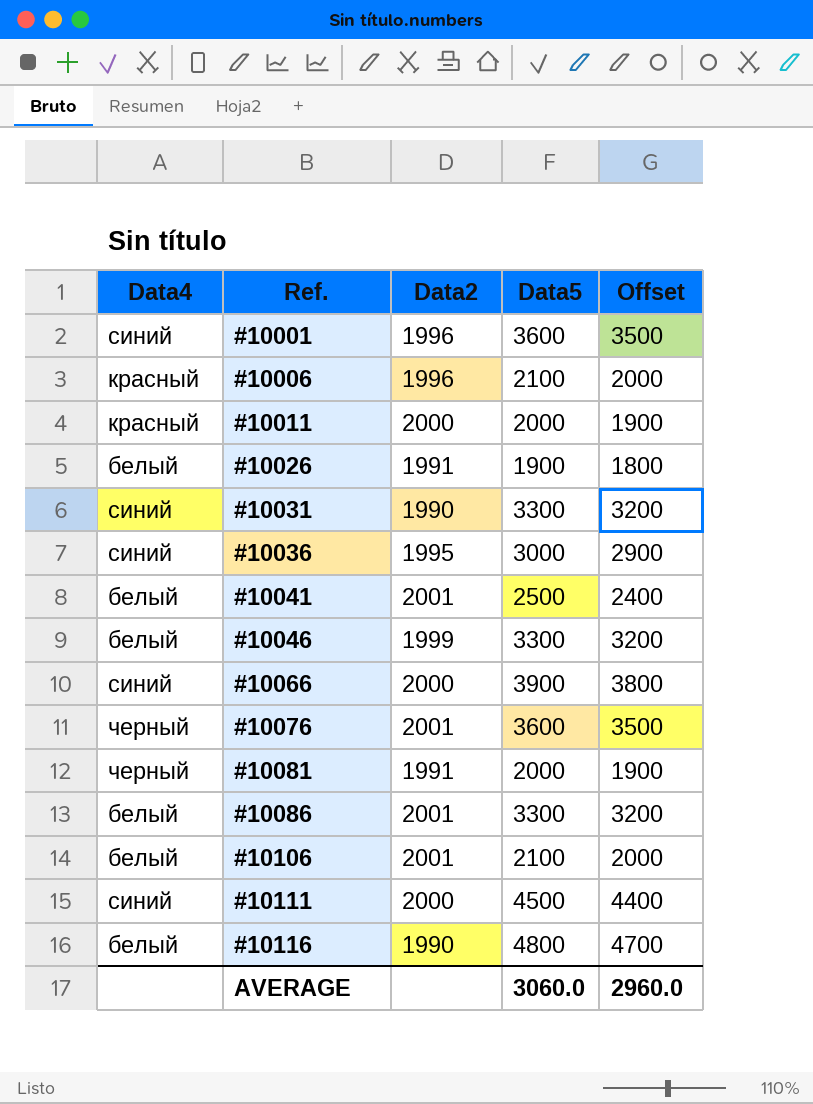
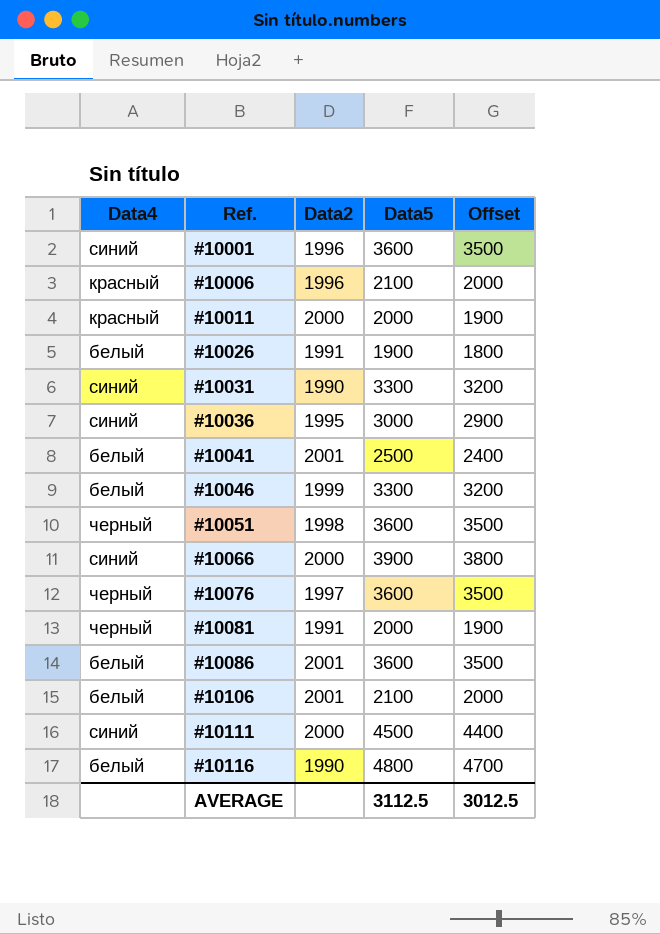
row #10051: none -> черный | 1998 | 3600 | 3500
#10076 | Data2: 2001 -> 1997
#10086 | Data5: 3300 -> 3600
#10086 | Offset: 3200 -> 3500
AVERAGE | Data5: 3060.0 -> 3112.5
AVERAGE | Offset: 2960.0 -> 3012.5

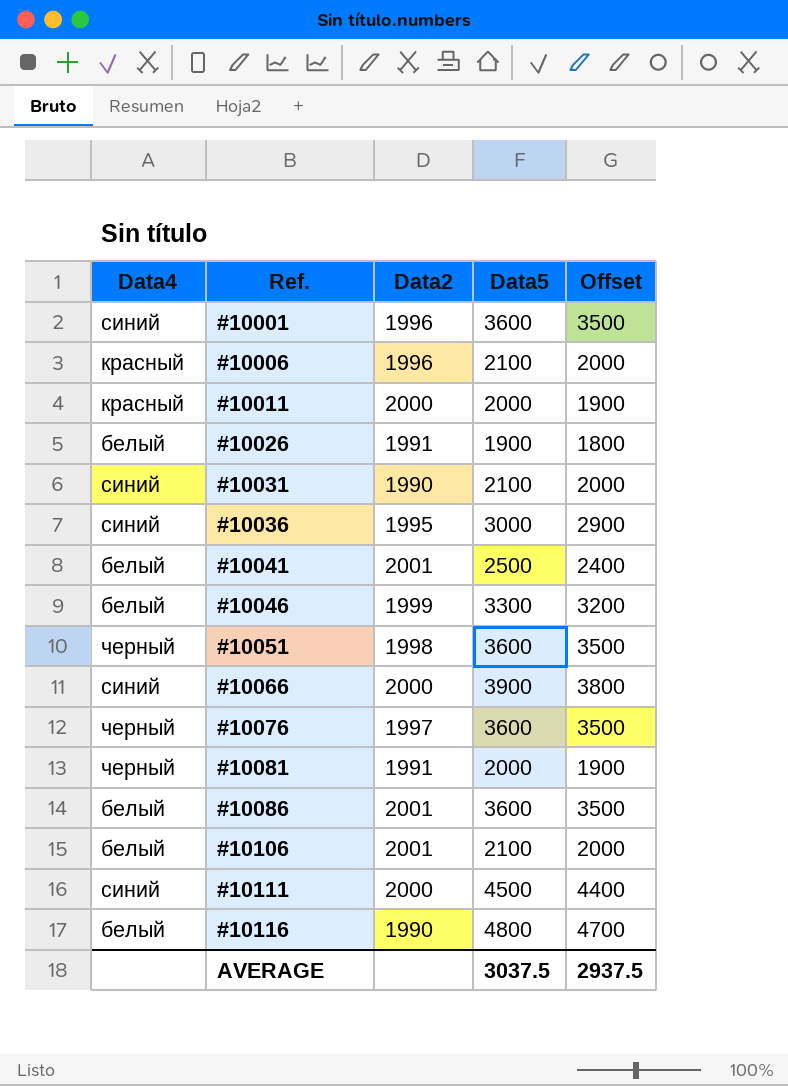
#10031 | Data5: 3300 -> 2100
#10031 | Offset: 3200 -> 2000
AVERAGE | Data5: 3112.5 -> 3037.5
AVERAGE | Offset: 3012.5 -> 2937.5

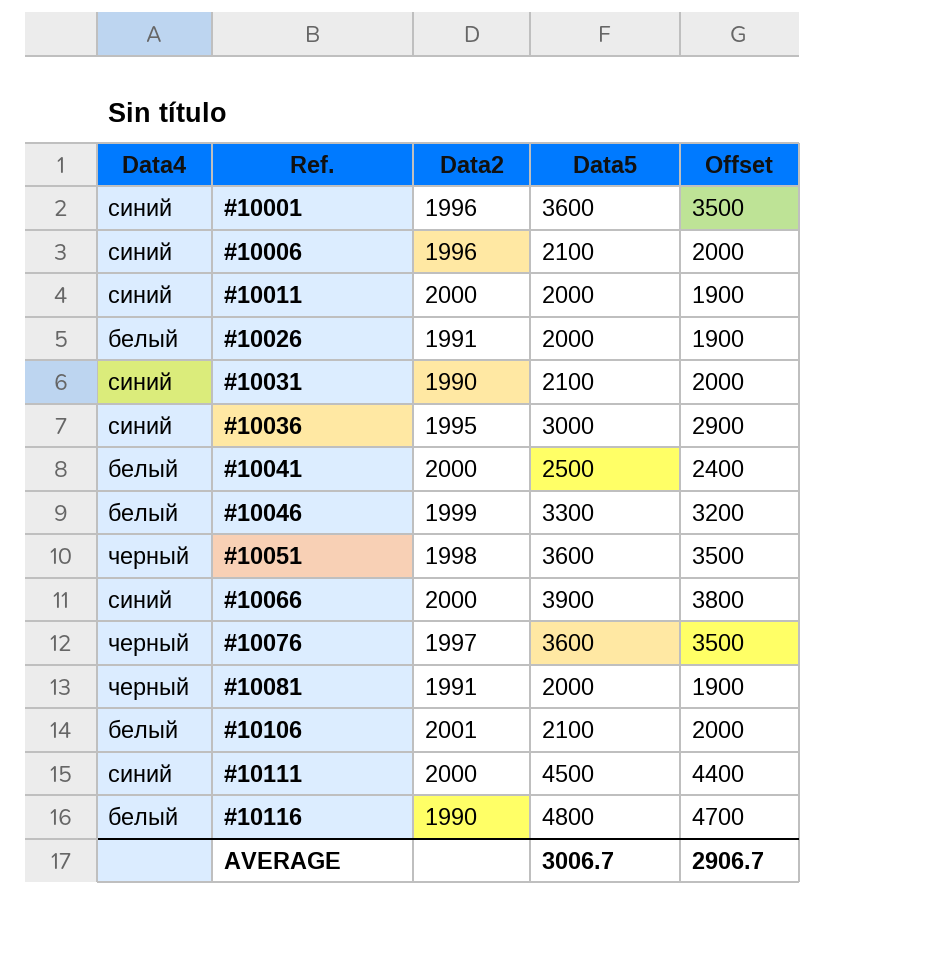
row #10086: белый | 2001 | 3600 | 3500 -> none
#10006 | Data4: красный -> синий
#10011 | Data4: красный -> синий
#10026 | Data5: 1900 -> 2000
#10026 | Offset: 1800 -> 1900
#10041 | Data2: 2001 -> 2000
AVERAGE | Data5: 3037.5 -> 3006.7
AVERAGE | Offset: 2937.5 -> 2906.7

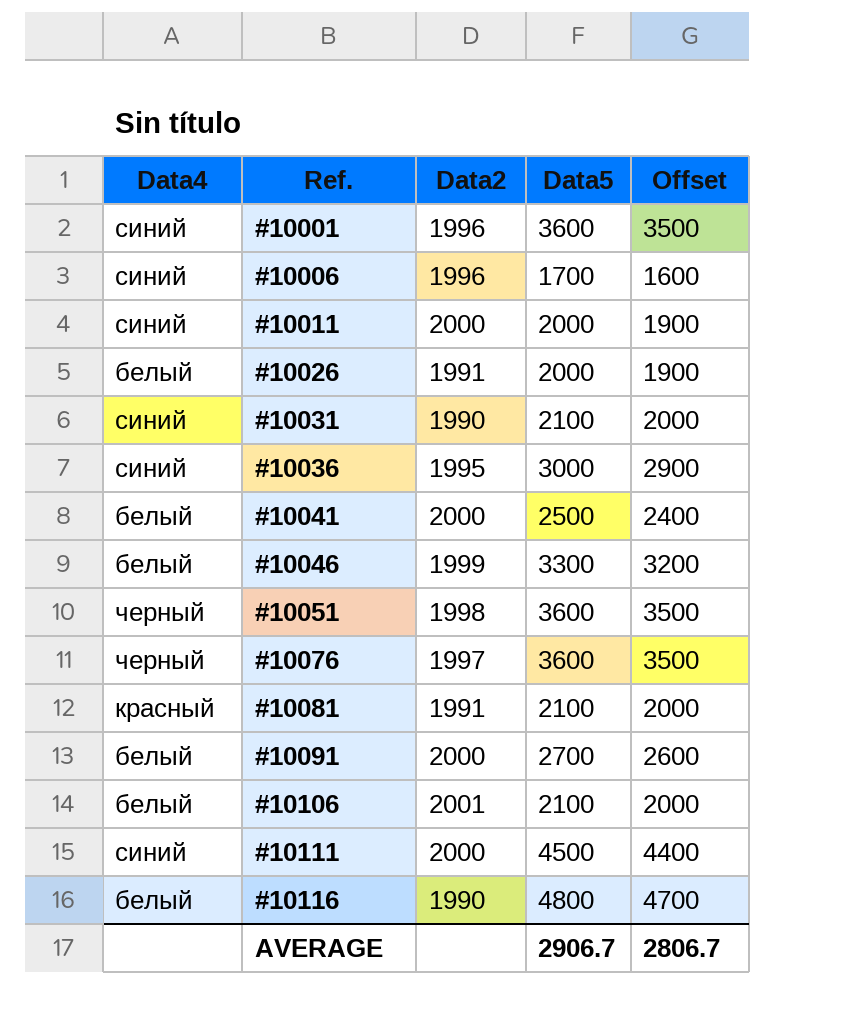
row #10066: синий | 2000 | 3900 | 3800 -> none
#10006 | Data5: 2100 -> 1700
#10006 | Offset: 2000 -> 1600
#10081 | Data4: черный -> красный
#10081 | Data5: 2000 -> 2100
#10081 | Offset: 1900 -> 2000
row #10091: none -> белый | 2000 | 2700 | 2600
AVERAGE | Data5: 3006.7 -> 2906.7
AVERAGE | Offset: 2906.7 -> 2806.7

